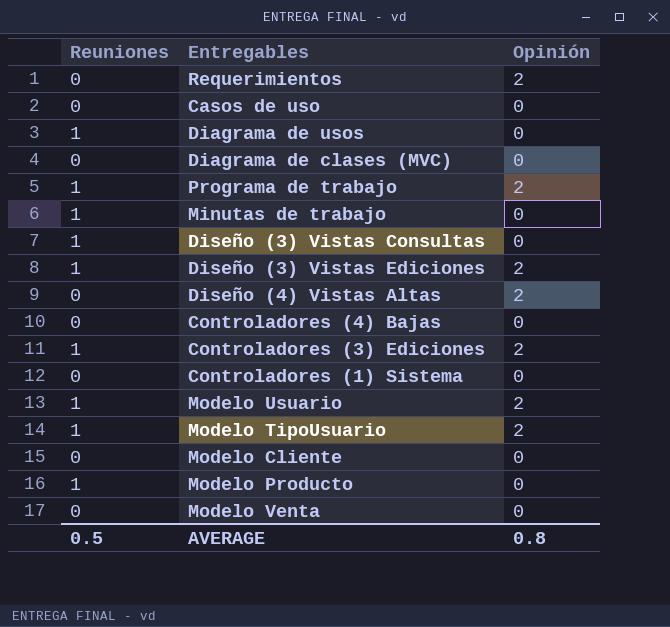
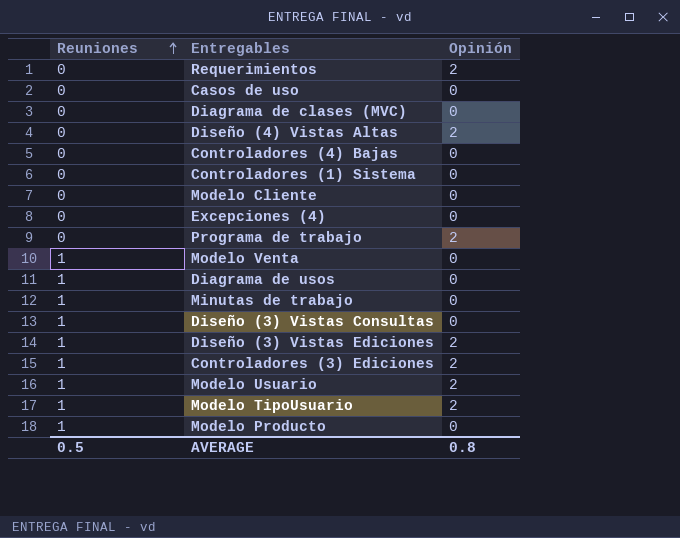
row order: none -> Reuniones ascending
row Excepciones (4): none -> 0 | 0
Programa de trabajo | Reuniones: 1 -> 0
Modelo Venta | Reuniones: 0 -> 1

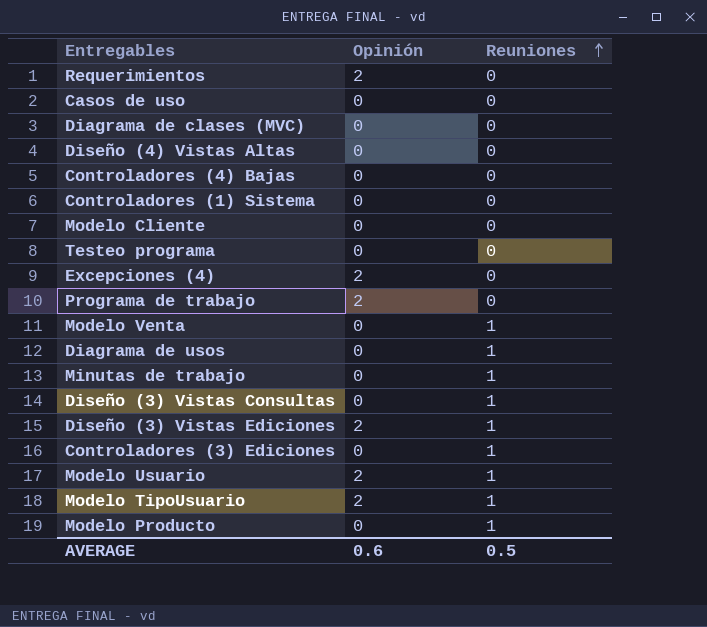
column Reuniones | position: 1 -> 3
Diseño (4) Vistas Altas | Opinión: 2 -> 0
row Testeo programa: none -> 0 | 0
Excepciones (4) | Opinión: 0 -> 2
Controladores (3) Ediciones | Opinión: 2 -> 0
AVERAGE | Opinión: 0.8 -> 0.6

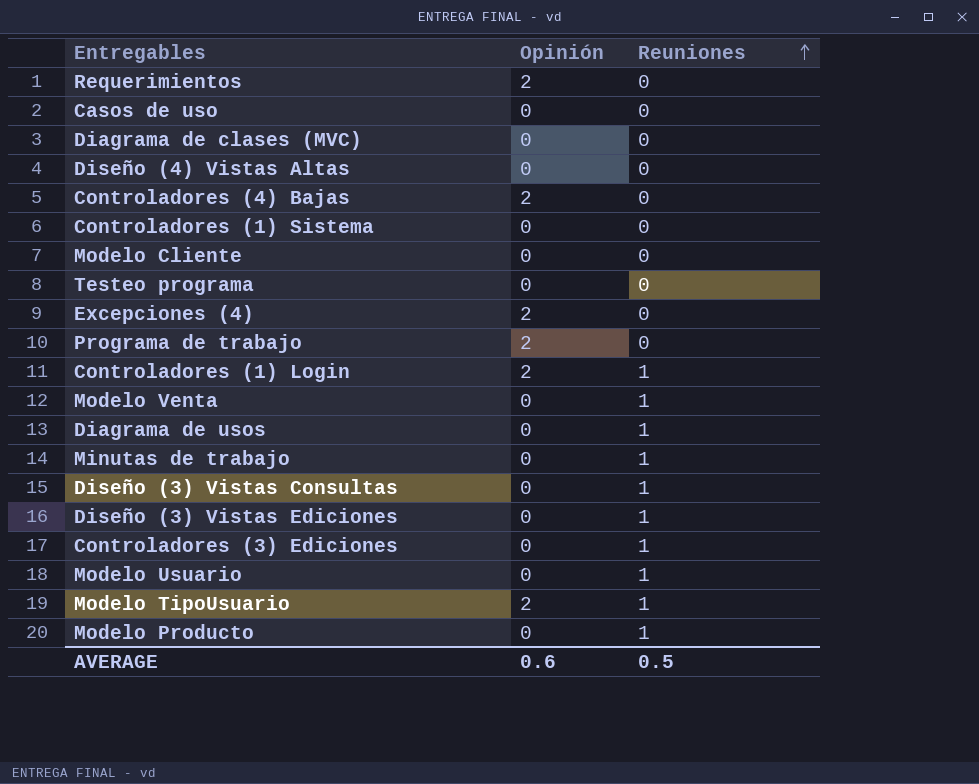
Controladores (4) Bajas | Opinión: 0 -> 2
row Controladores (1) Login: none -> 2 | 1
Diseño (3) Vistas Ediciones | Opinión: 2 -> 0
Modelo Usuario | Opinión: 2 -> 0

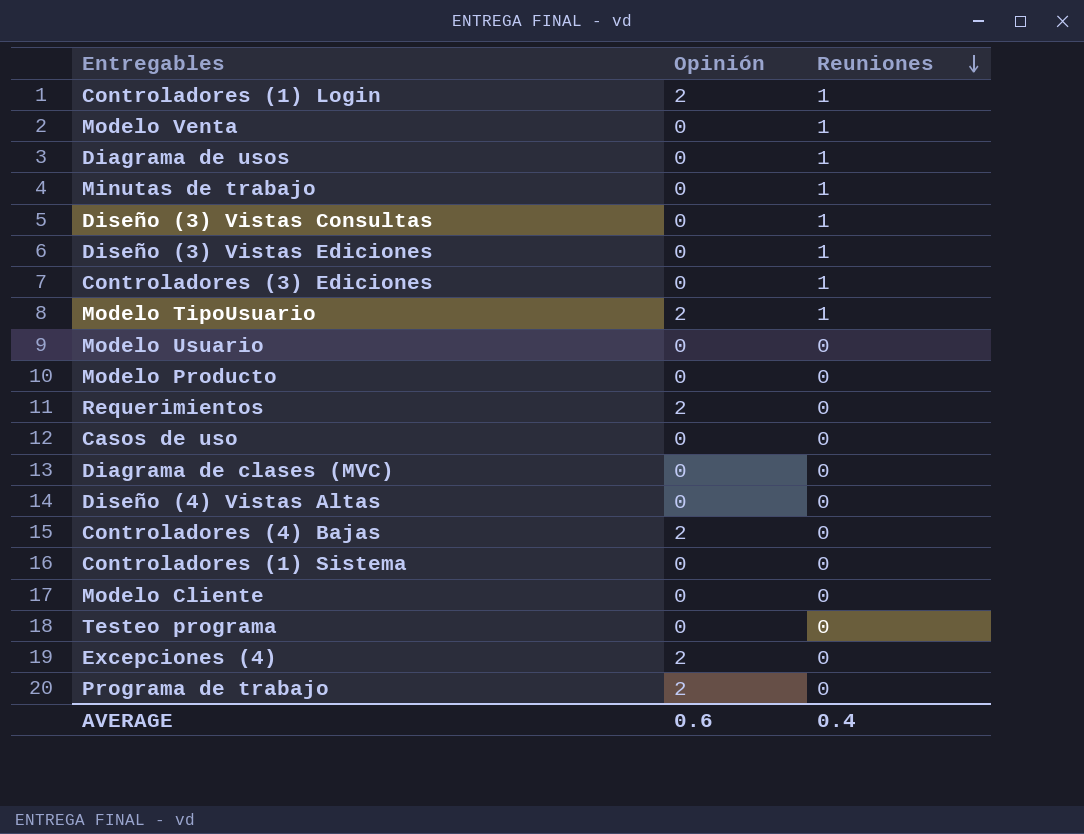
row order: Reuniones ascending -> Reuniones descending
Modelo Usuario | Reuniones: 1 -> 0
Modelo Producto | Reuniones: 1 -> 0
AVERAGE | Reuniones: 0.5 -> 0.4

